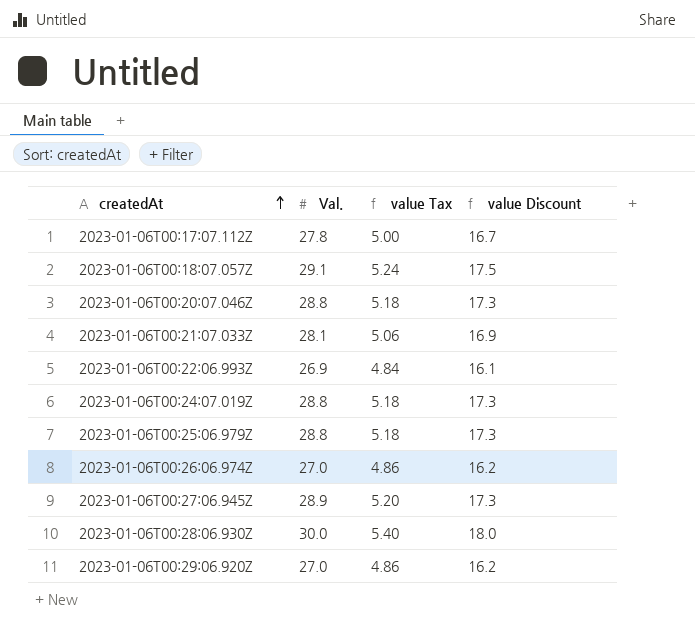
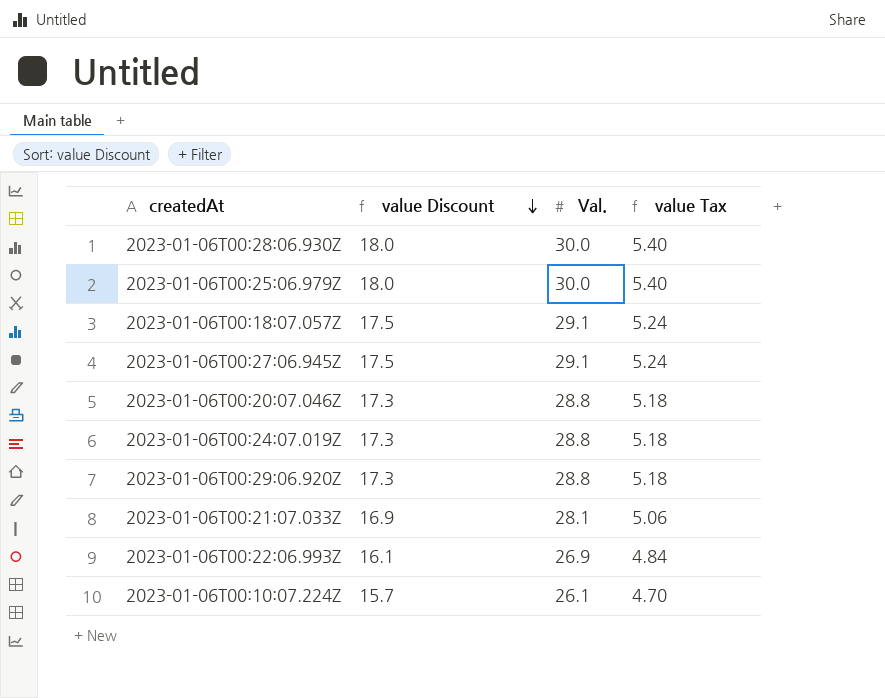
row order: createdAt ascending -> value Discount descending
column value Discount | position: 4 -> 2
row 2023-01-06T00:17:07.112Z: 27.8 | 5.00 | 16.7 -> none
row 2023-01-06T00:26:06.974Z: 27.0 | 4.86 | 16.2 -> none
2023-01-06T00:25:06.979Z | value Discount: 17.3 -> 18.0
2023-01-06T00:25:06.979Z | Val.: 28.8 -> 30.0
2023-01-06T00:25:06.979Z | value Tax: 5.18 -> 5.40
2023-01-06T00:27:06.945Z | value Discount: 17.3 -> 17.5
2023-01-06T00:27:06.945Z | Val.: 28.9 -> 29.1
2023-01-06T00:27:06.945Z | value Tax: 5.20 -> 5.24
2023-01-06T00:29:06.920Z | value Discount: 16.2 -> 17.3
2023-01-06T00:29:06.920Z | Val.: 27.0 -> 28.8
2023-01-06T00:29:06.920Z | value Tax: 4.86 -> 5.18
row 2023-01-06T00:10:07.224Z: none -> 15.7 | 26.1 | 4.70

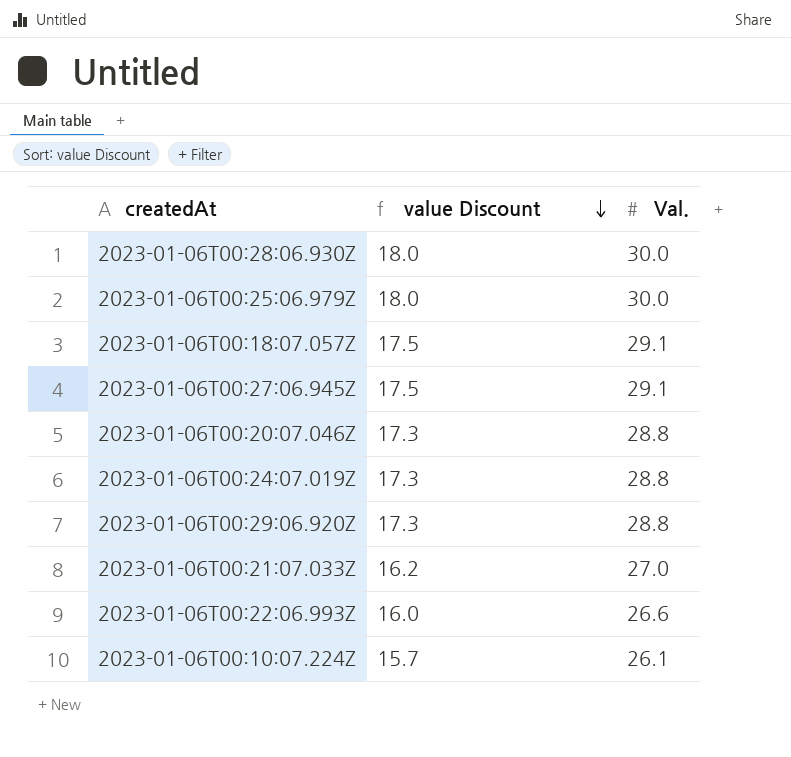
column value Tax | formula: [Val.] * 0.18 -> none
2023-01-06T00:21:07.033Z | value Discount: 16.9 -> 16.2
2023-01-06T00:21:07.033Z | Val.: 28.1 -> 27.0
2023-01-06T00:22:06.993Z | value Discount: 16.1 -> 16.0
2023-01-06T00:22:06.993Z | Val.: 26.9 -> 26.6

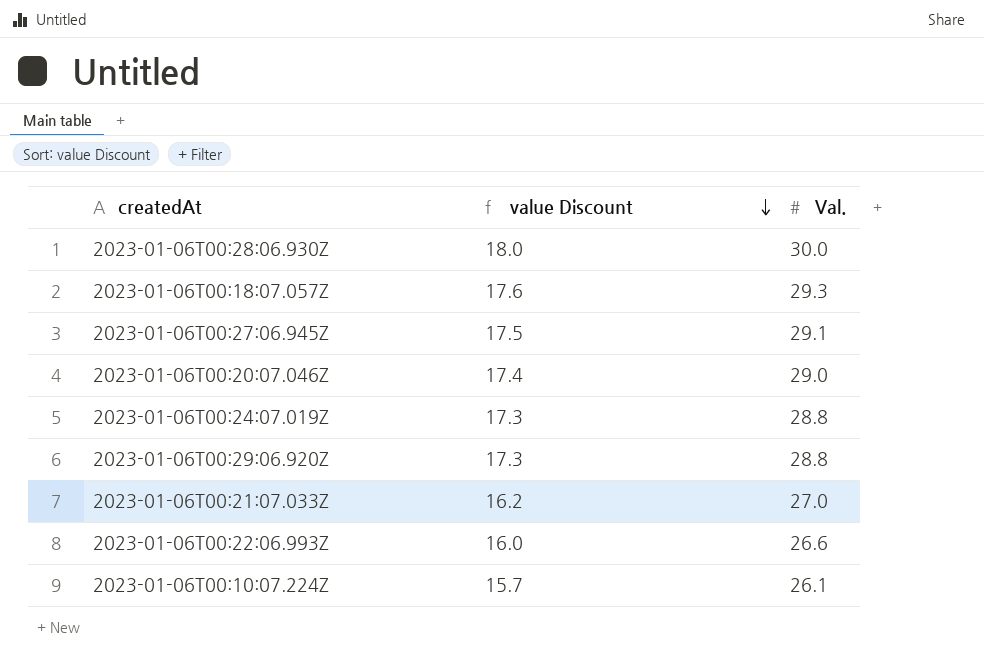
row 2023-01-06T00:25:06.979Z: 18.0 | 30.0 -> none
2023-01-06T00:18:07.057Z | value Discount: 17.5 -> 17.6
2023-01-06T00:18:07.057Z | Val.: 29.1 -> 29.3
2023-01-06T00:20:07.046Z | value Discount: 17.3 -> 17.4
2023-01-06T00:20:07.046Z | Val.: 28.8 -> 29.0

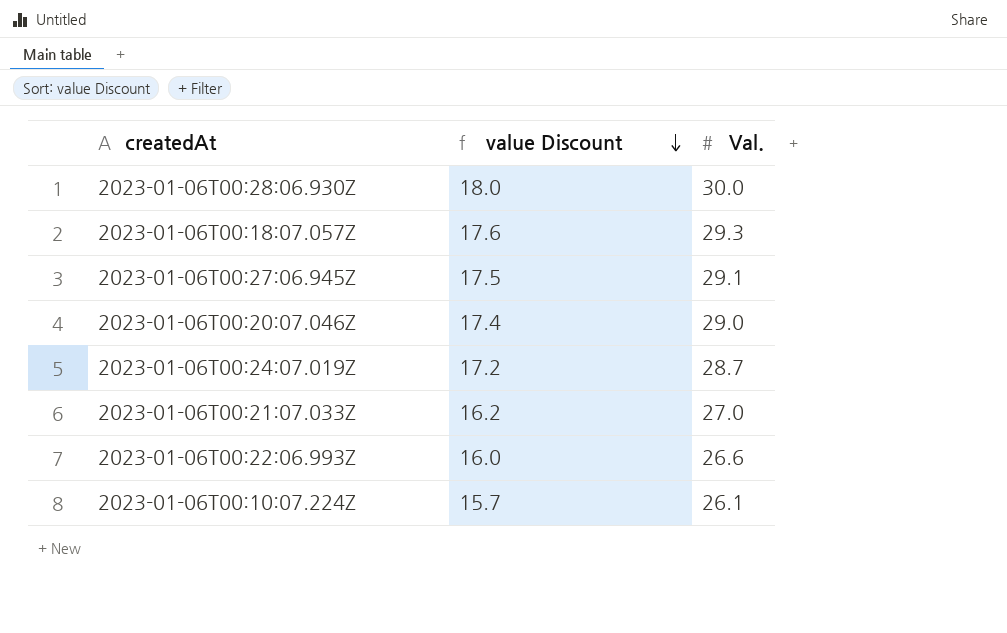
row 2023-01-06T00:29:06.920Z: 17.3 | 28.8 -> none
2023-01-06T00:24:07.019Z | value Discount: 17.3 -> 17.2
2023-01-06T00:24:07.019Z | Val.: 28.8 -> 28.7

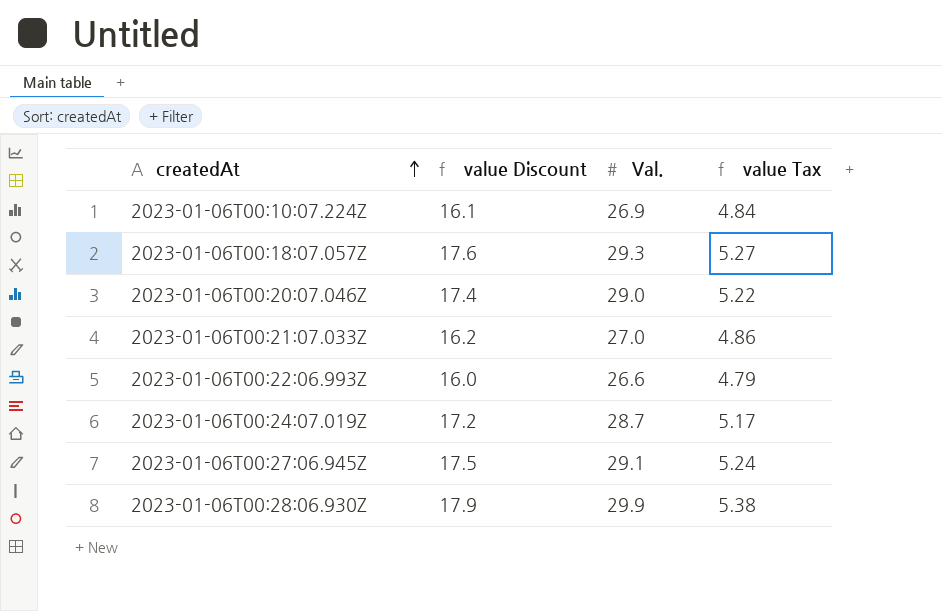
row order: value Discount descending -> createdAt ascending
column value Tax | formula: none -> [Val.] * 0.18
2023-01-06T00:10:07.224Z | value Discount: 15.7 -> 16.1
2023-01-06T00:10:07.224Z | Val.: 26.1 -> 26.9
2023-01-06T00:28:06.930Z | value Discount: 18.0 -> 17.9
2023-01-06T00:28:06.930Z | Val.: 30.0 -> 29.9

